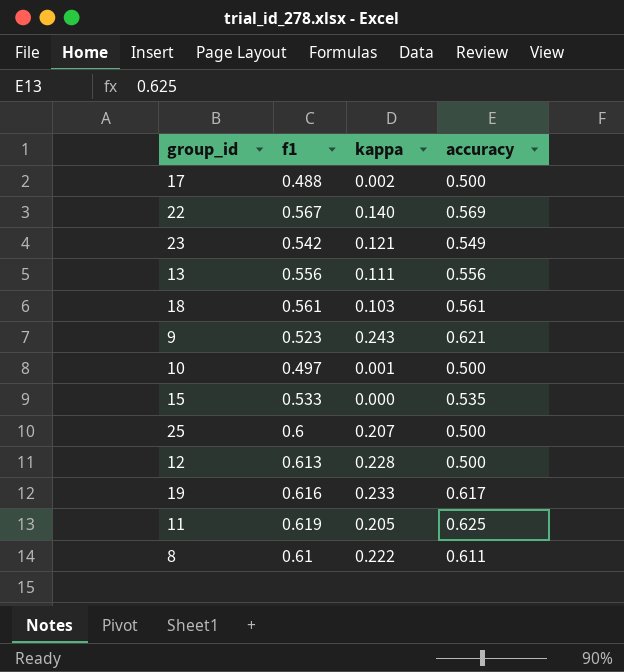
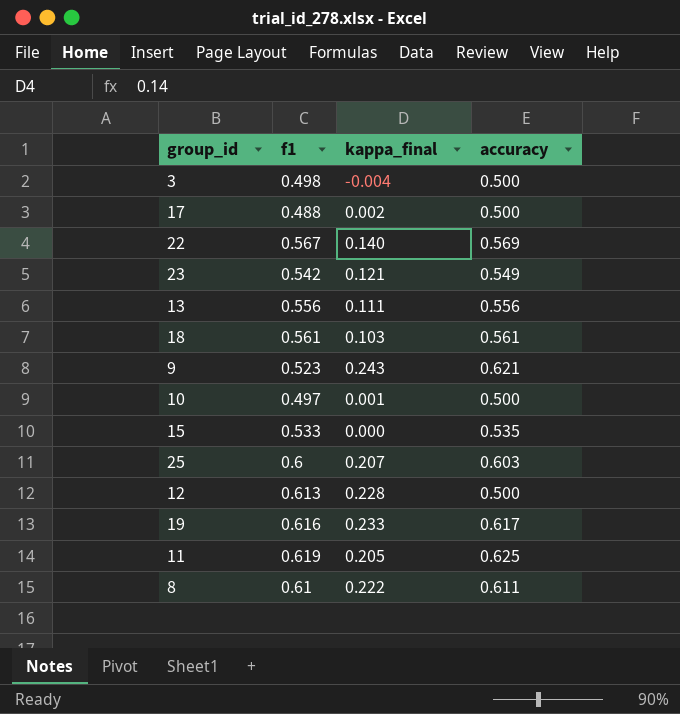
column name: kappa -> kappa_final
row 3: none -> 0.498 | -0.004 | 0.500
25 | accuracy: 0.500 -> 0.603

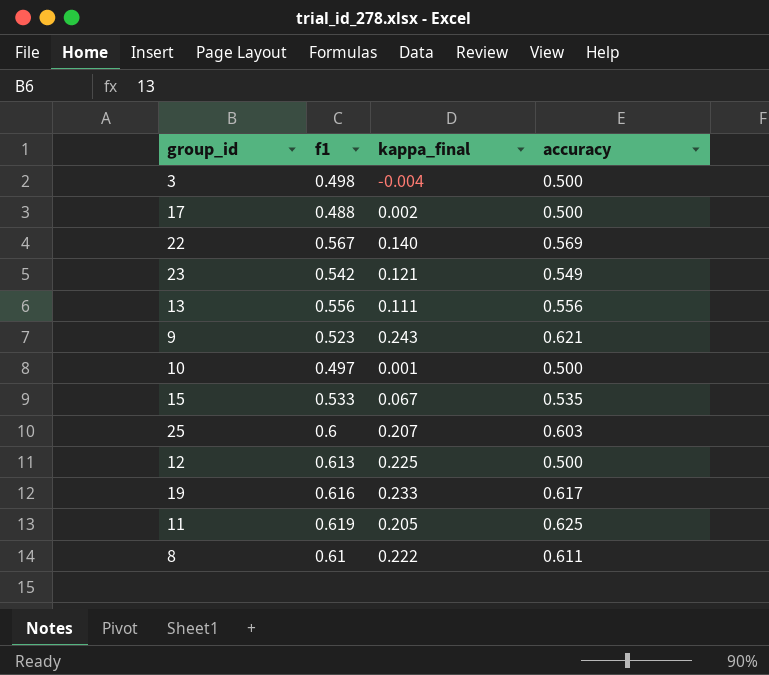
row 18: 0.561 | 0.103 | 0.561 -> none
15 | kappa_final: 0.000 -> 0.067
12 | kappa_final: 0.228 -> 0.225

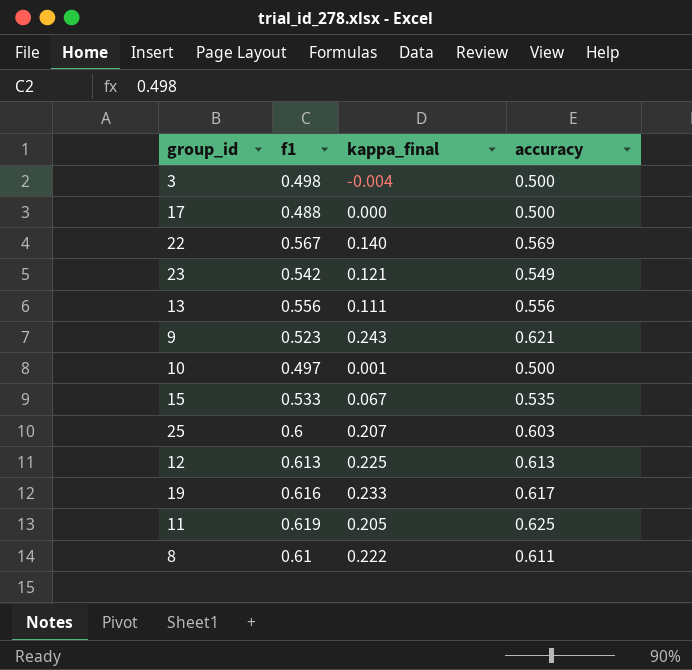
17 | kappa_final: 0.002 -> 0.000
12 | accuracy: 0.500 -> 0.613

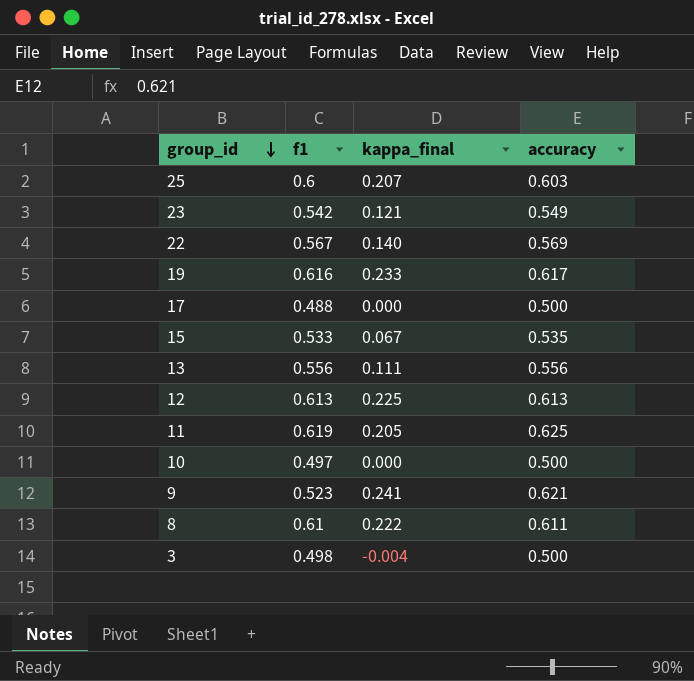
row order: none -> group_id descending
10 | kappa_final: 0.001 -> 0.000
9 | kappa_final: 0.243 -> 0.241

